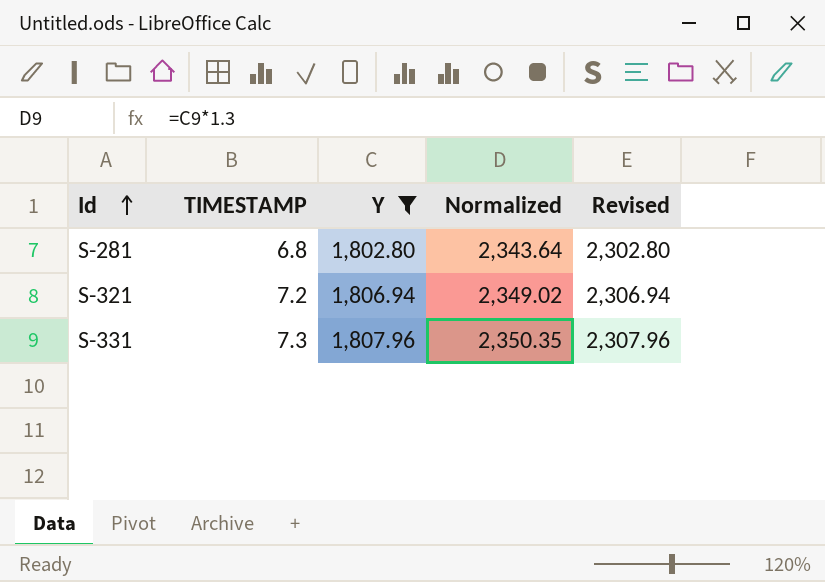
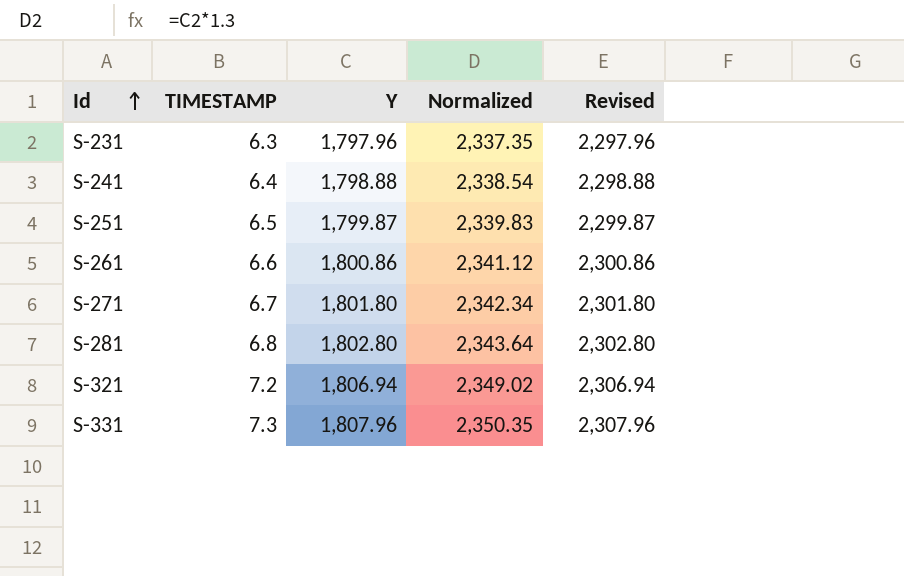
filter: Y >= 1,802.80 -> none

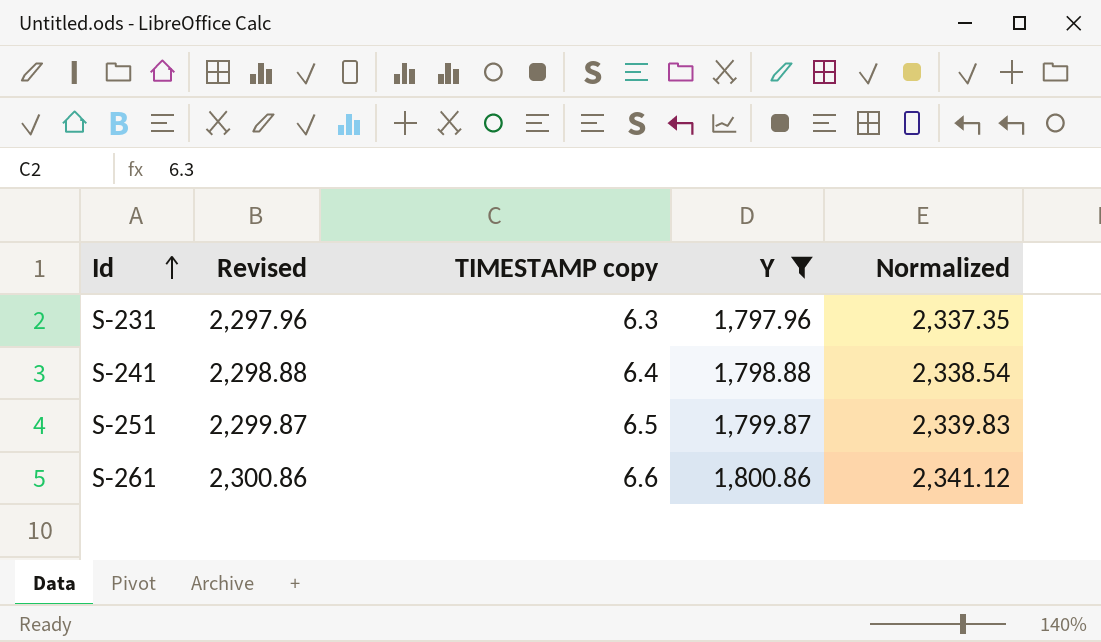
filter: none -> Y <= 1,800.86
column Revised | position: 5 -> 2
column name: TIMESTAMP -> TIMESTAMP copy

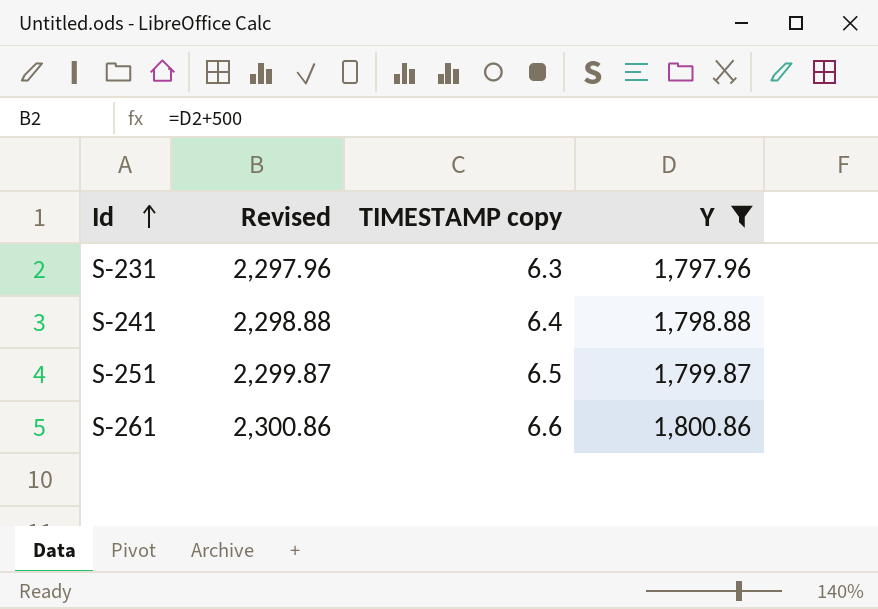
column Normalized | formula: [Y] * 1.3 -> none

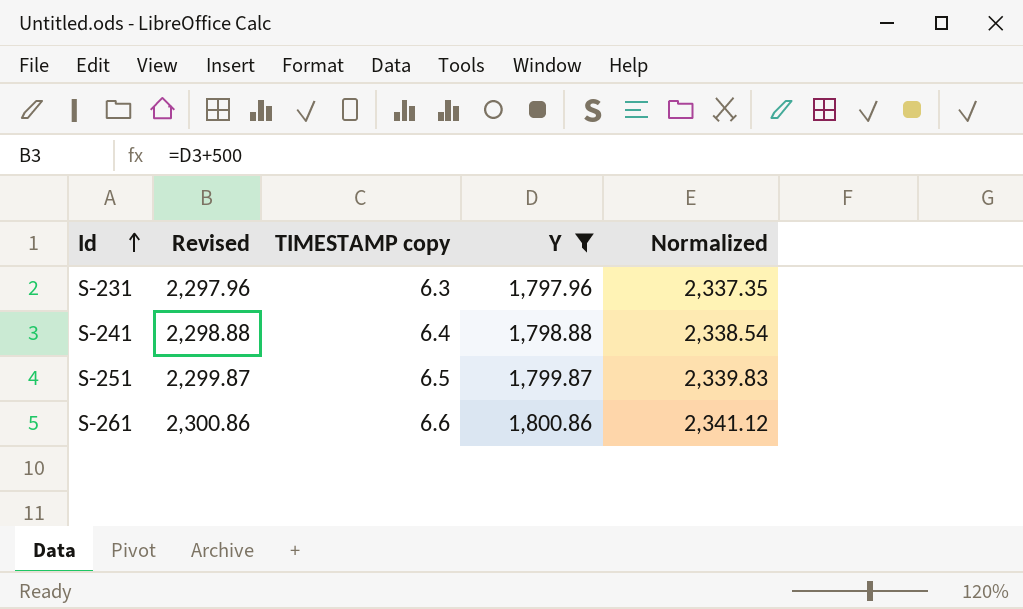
column Normalized | formula: none -> [Y] * 1.3

